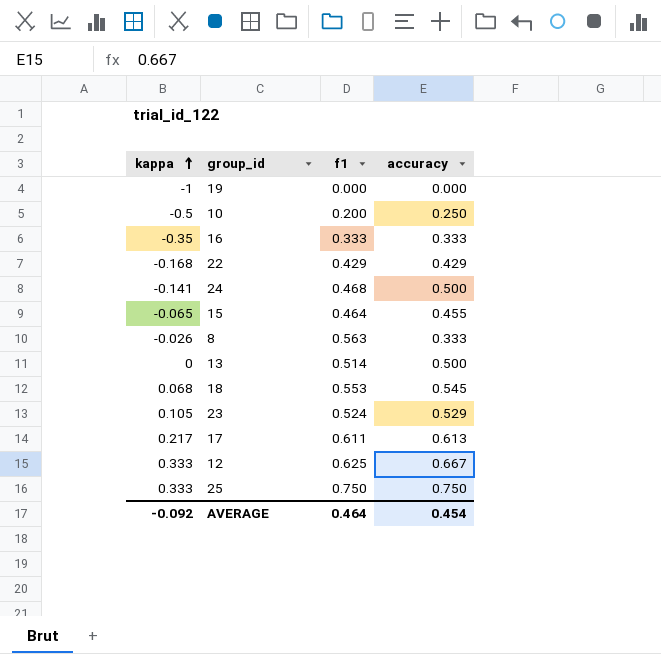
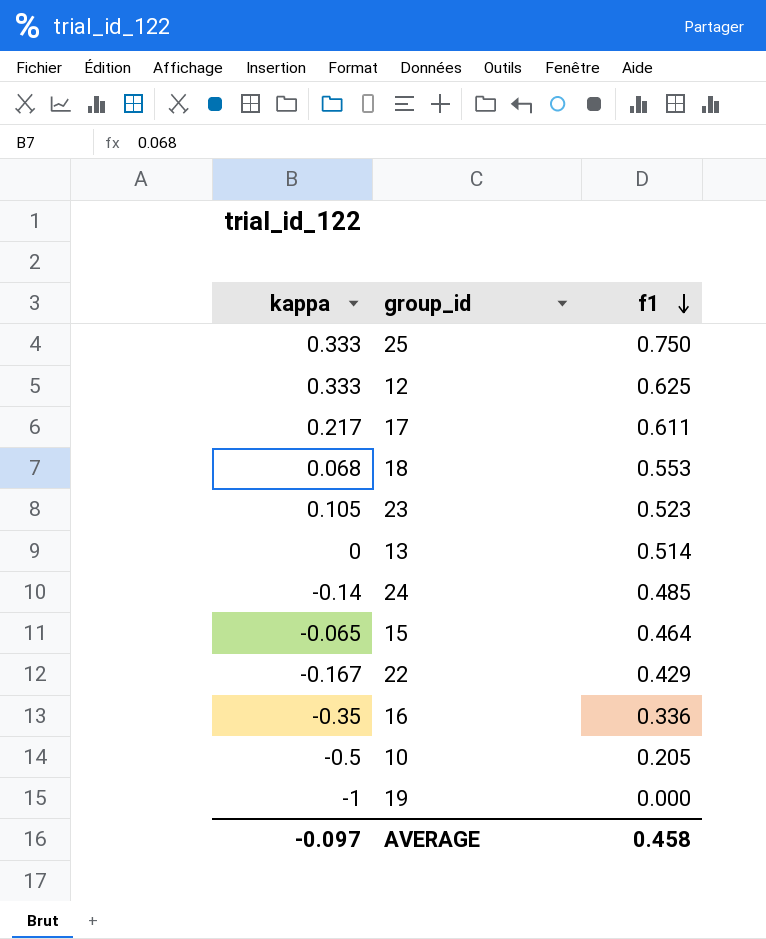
row order: kappa ascending -> f1 descending
column accuracy | position: 4 -> none
row 8: -0.026 | 0.563 | 0.333 -> none
23 | f1: 0.524 -> 0.523
24 | kappa: -0.141 -> -0.14
24 | f1: 0.468 -> 0.485
22 | kappa: -0.168 -> -0.167
16 | f1: 0.333 -> 0.336
10 | f1: 0.200 -> 0.205
AVERAGE | kappa: -0.092 -> -0.097
AVERAGE | f1: 0.464 -> 0.458

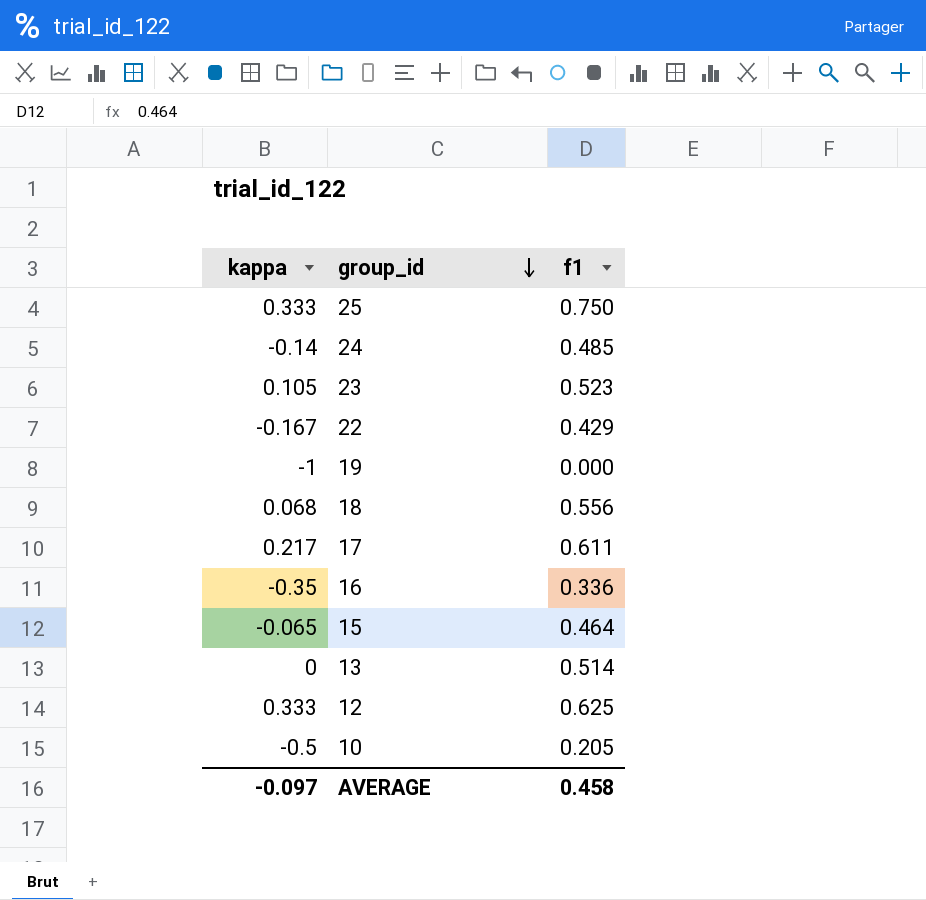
row order: f1 descending -> group_id descending
18 | f1: 0.553 -> 0.556

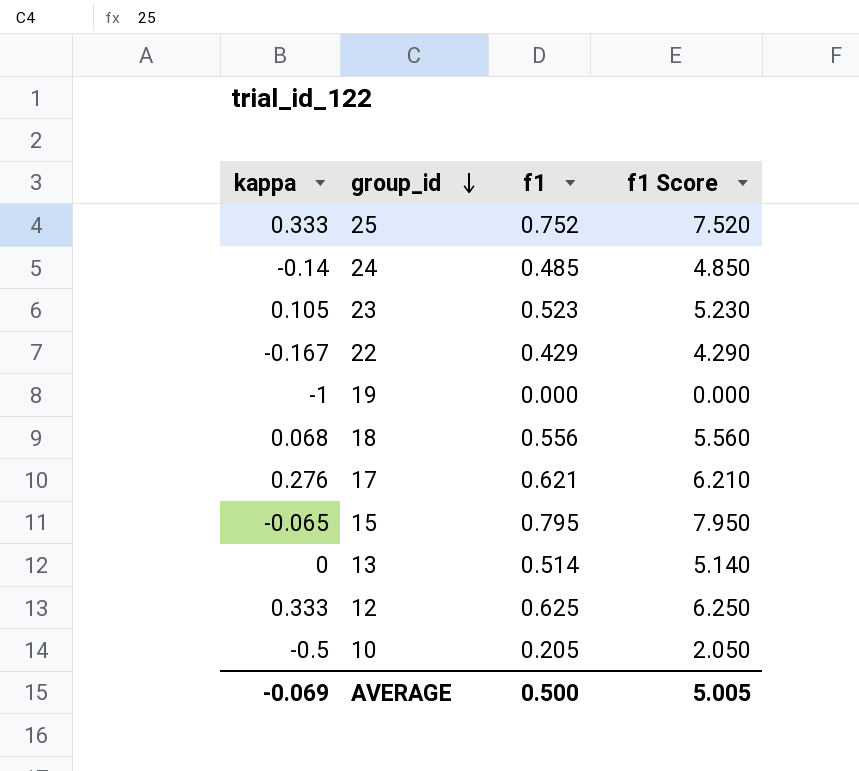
column f1 Score | formula: none -> [f1] * 10
row 16: -0.35 | 0.336 -> none
25 | f1: 0.750 -> 0.752
17 | kappa: 0.217 -> 0.276
17 | f1: 0.611 -> 0.621
15 | f1: 0.464 -> 0.795
AVERAGE | kappa: -0.097 -> -0.069
AVERAGE | f1: 0.458 -> 0.500

